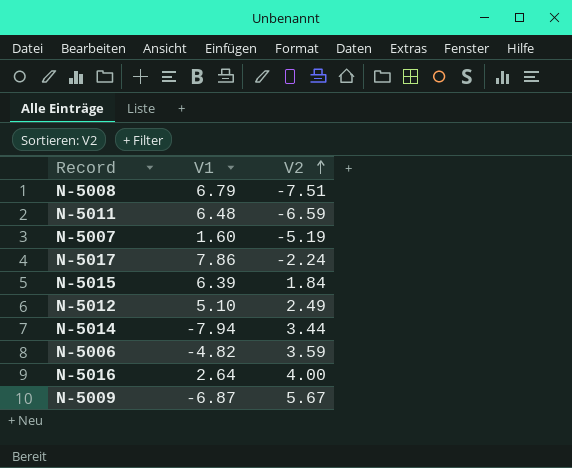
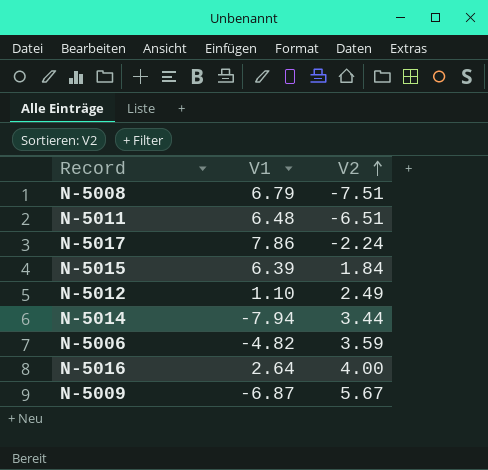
row N-5007: 1.60 | -5.19 -> none
N-5011 | V2: -6.59 -> -6.51
N-5012 | V1: 5.10 -> 1.10

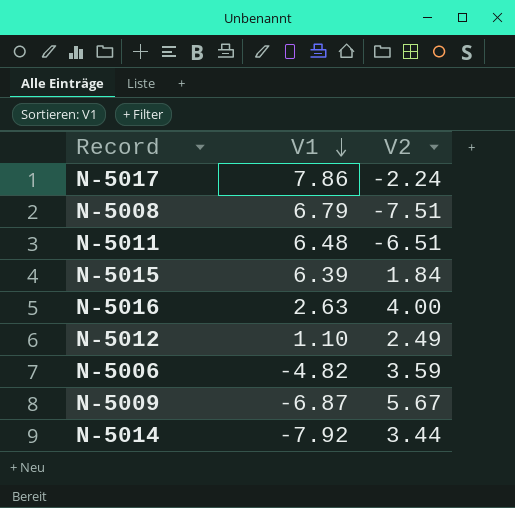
row order: V2 ascending -> V1 descending
N-5016 | V1: 2.64 -> 2.63
N-5014 | V1: -7.94 -> -7.92

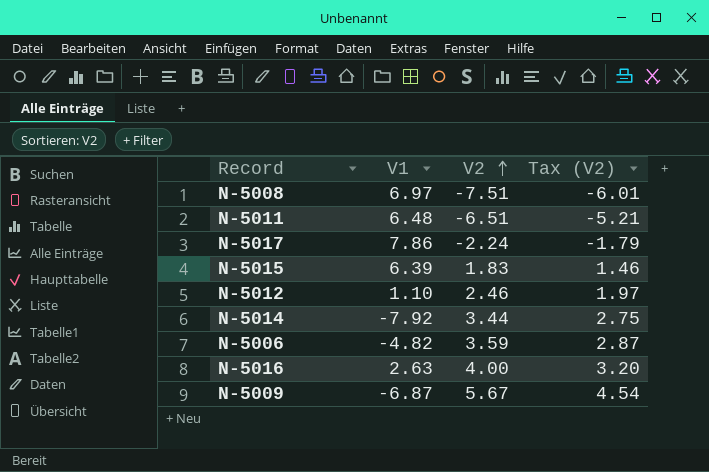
row order: V1 descending -> V2 ascending
column Tax (V2) | formula: none -> [V2] * 0.8
N-5008 | V1: 6.79 -> 6.97
N-5015 | V2: 1.84 -> 1.83
N-5012 | V2: 2.49 -> 2.46

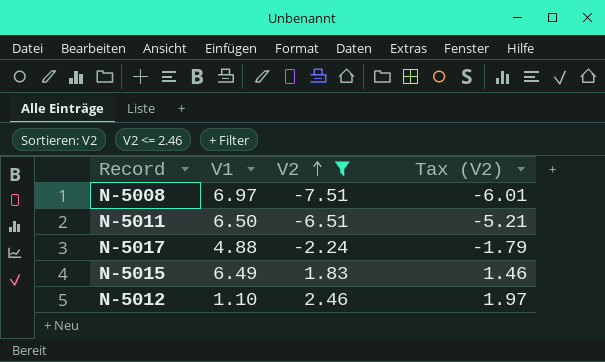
filter: none -> V2 <= 2.46
N-5011 | V1: 6.48 -> 6.50
N-5017 | V1: 7.86 -> 4.88
N-5015 | V1: 6.39 -> 6.49

